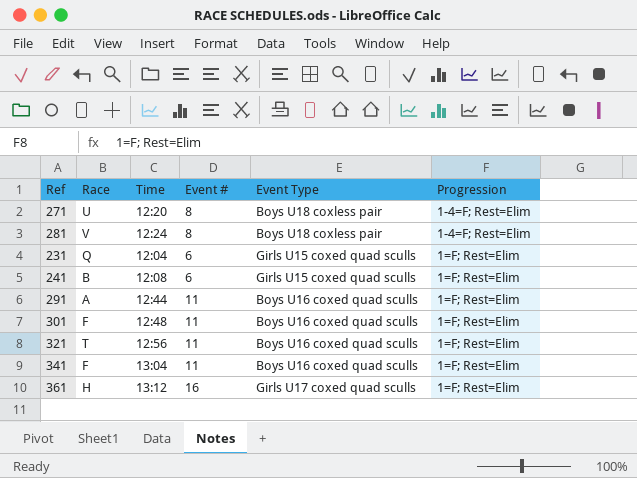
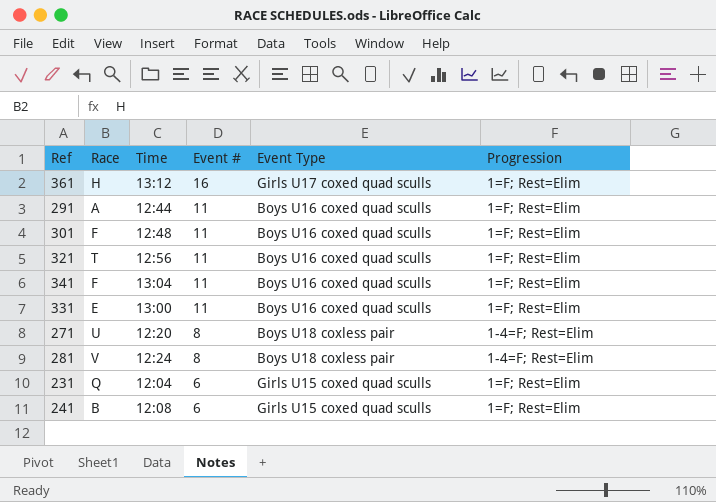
row order: Progression ascending -> Event # descending
row 331: none -> E | 13:00 | 11 | Boys U16 coxed quad sculls | 1=F; Rest=Elim

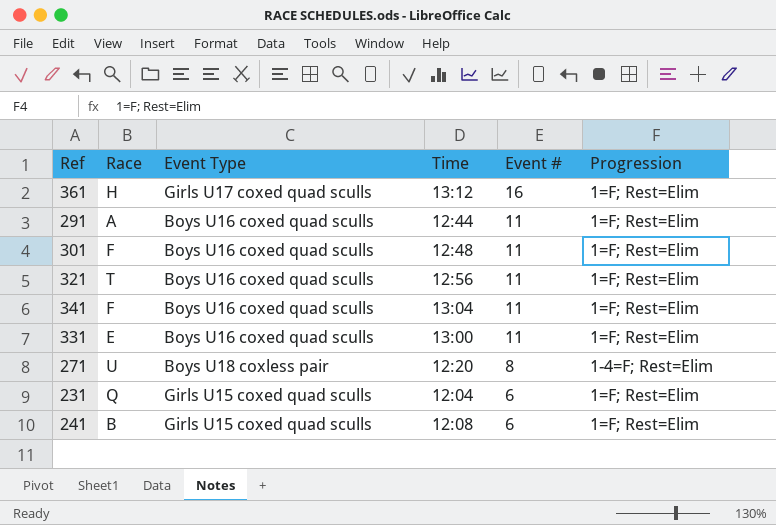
column Event Type | position: 5 -> 3
row 281: V | 12:24 | 8 | Boys U18 coxless pair | 1-4=F; Rest=Elim -> none

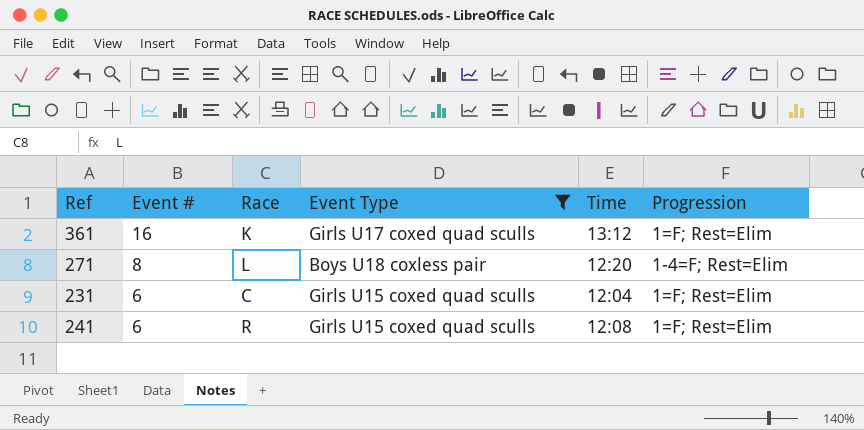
filter: none -> Event Type != Boys U16 coxed quad sculls
column Event # | position: 5 -> 2
361 | Race: H -> K
271 | Race: U -> L
231 | Race: Q -> C
241 | Race: B -> R

